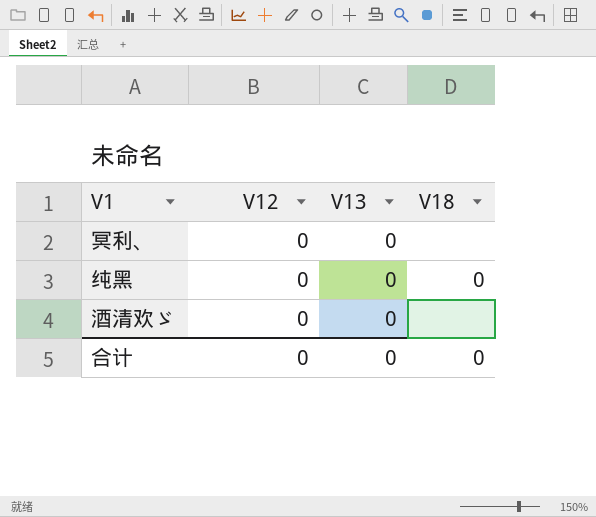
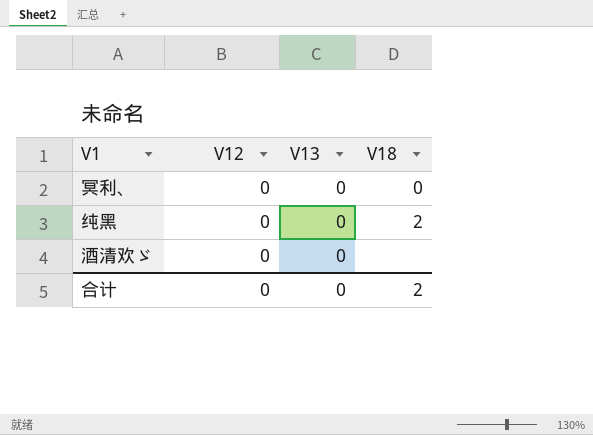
冥利、 | V18: none -> 0
纯黑 | V18: 0 -> 2
合计 | V18: 0 -> 2

